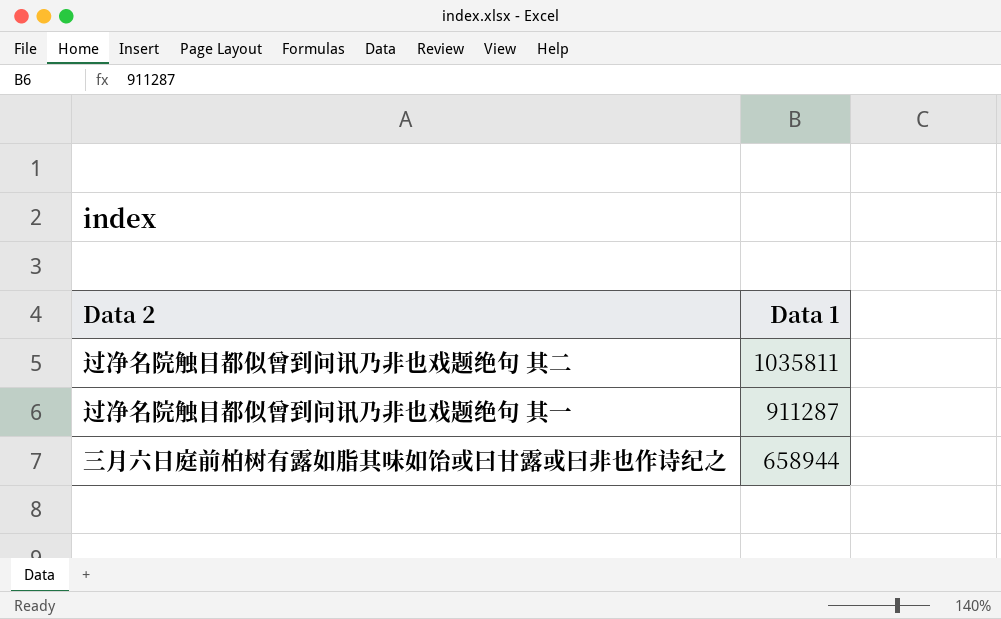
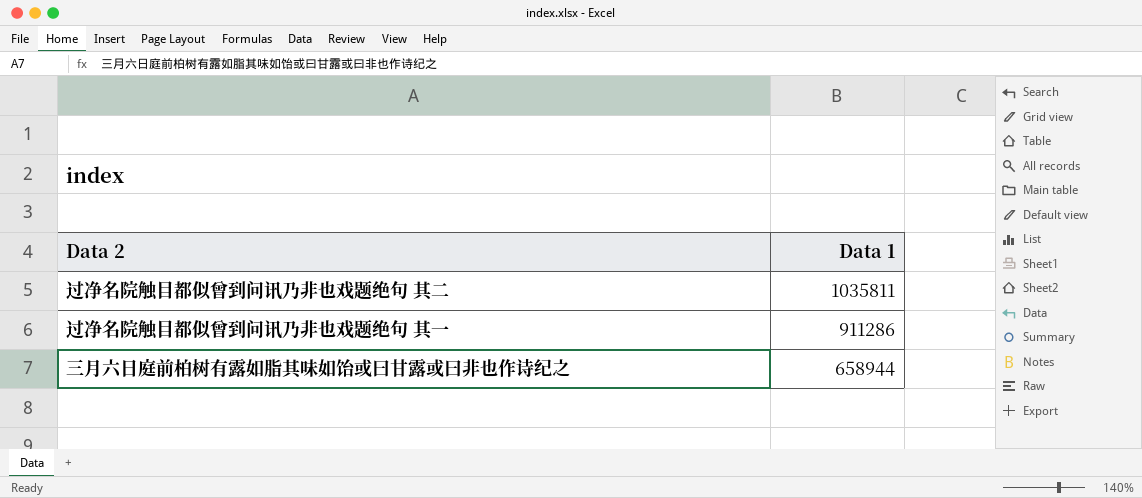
过净名院触目都似曾到问讯乃非也戏题绝句 其一 | Data 1: 911287 -> 911286

